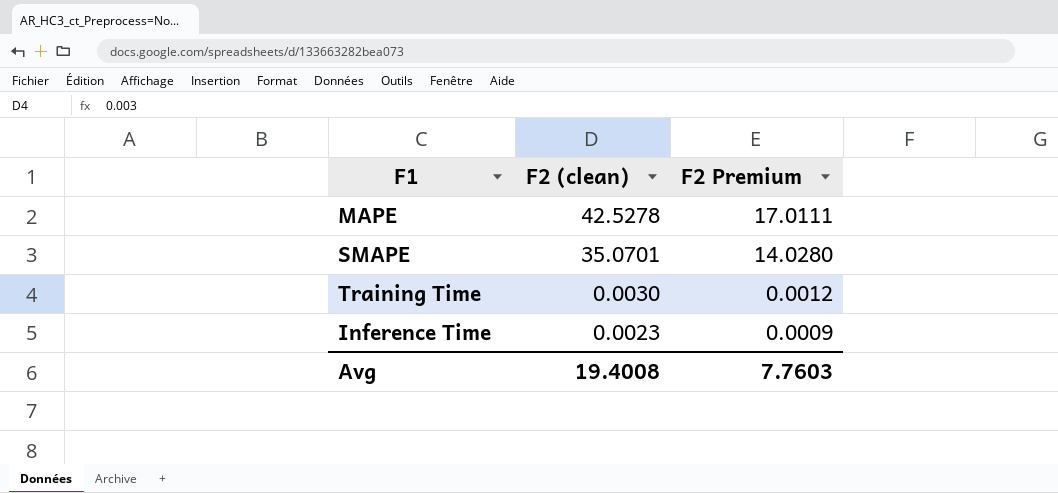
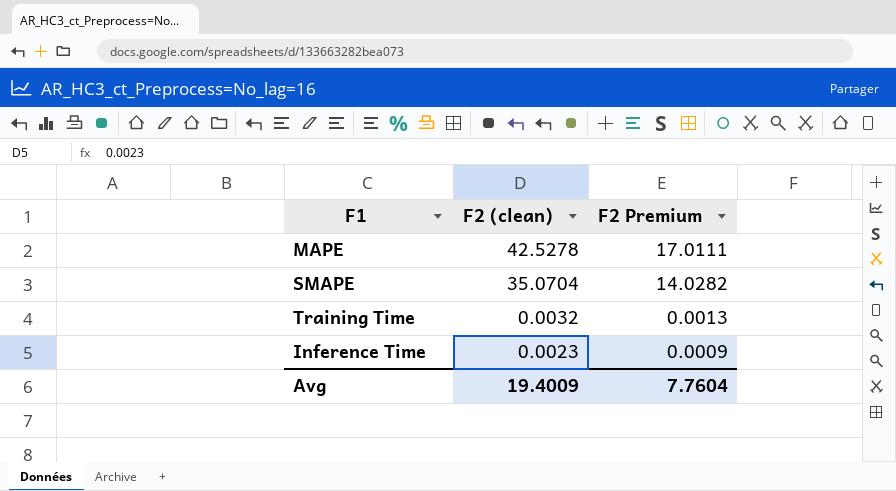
SMAPE | F2 (clean): 35.0701 -> 35.0704
SMAPE | F2 Premium: 14.0280 -> 14.0282
Training Time | F2 (clean): 0.0030 -> 0.0032
Training Time | F2 Premium: 0.0012 -> 0.0013
Avg | F2 (clean): 19.4008 -> 19.4009
Avg | F2 Premium: 7.7603 -> 7.7604

